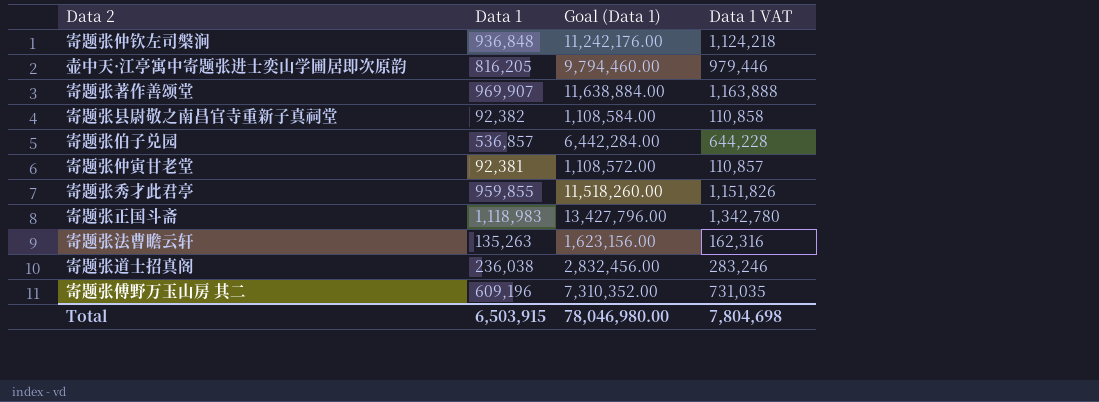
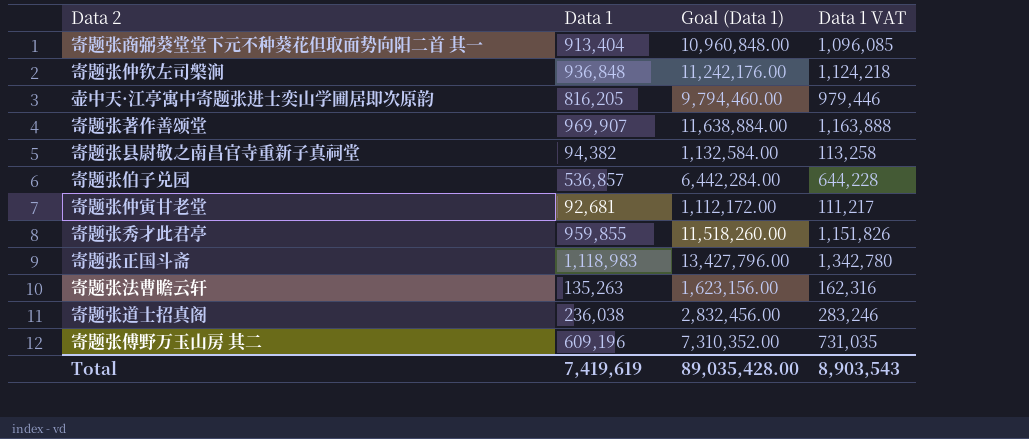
row 寄题张商弼葵堂堂下元不种葵花但取面势向阳二首 其一: none -> 913,404 | 10,960,848.00 | 1,096,085
寄题张县尉敬之南昌官寺重新子真祠堂 | Data 1: 92,382 -> 94,382
寄题张县尉敬之南昌官寺重新子真祠堂 | Goal (Data 1): 1,108,584.00 -> 1,132,584.00
寄题张县尉敬之南昌官寺重新子真祠堂 | Data 1 VAT: 110,858 -> 113,258
寄题张仲寅甘老堂 | Data 1: 92,381 -> 92,681
寄题张仲寅甘老堂 | Goal (Data 1): 1,108,572.00 -> 1,112,172.00
寄题张仲寅甘老堂 | Data 1 VAT: 110,857 -> 111,217
Total | Data 1: 6,503,915 -> 7,419,619
Total | Goal (Data 1): 78,046,980.00 -> 89,035,428.00
Total | Data 1 VAT: 7,804,698 -> 8,903,543

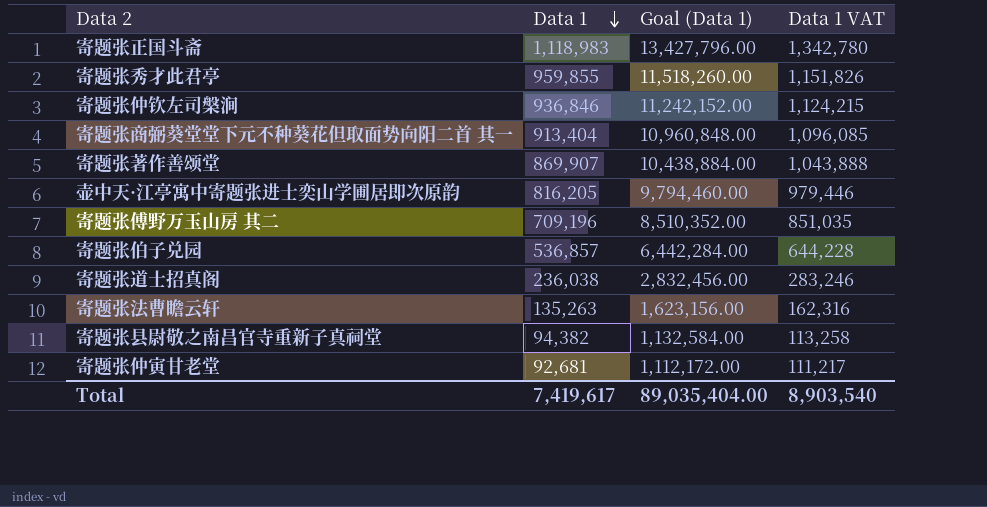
row order: none -> Data 1 descending
寄题张仲钦左司槃涧 | Data 1: 936,848 -> 936,846
寄题张仲钦左司槃涧 | Goal (Data 1): 11,242,176.00 -> 11,242,152.00
寄题张仲钦左司槃涧 | Data 1 VAT: 1,124,218 -> 1,124,215
寄题张著作善颂堂 | Data 1: 969,907 -> 869,907
寄题张著作善颂堂 | Goal (Data 1): 11,638,884.00 -> 10,438,884.00
寄题张著作善颂堂 | Data 1 VAT: 1,163,888 -> 1,043,888
寄题张傅野万玉山房 其二 | Data 1: 609,196 -> 709,196
寄题张傅野万玉山房 其二 | Goal (Data 1): 7,310,352.00 -> 8,510,352.00
寄题张傅野万玉山房 其二 | Data 1 VAT: 731,035 -> 851,035
Total | Data 1: 7,419,619 -> 7,419,617
Total | Goal (Data 1): 89,035,428.00 -> 89,035,404.00
Total | Data 1 VAT: 8,903,543 -> 8,903,540

